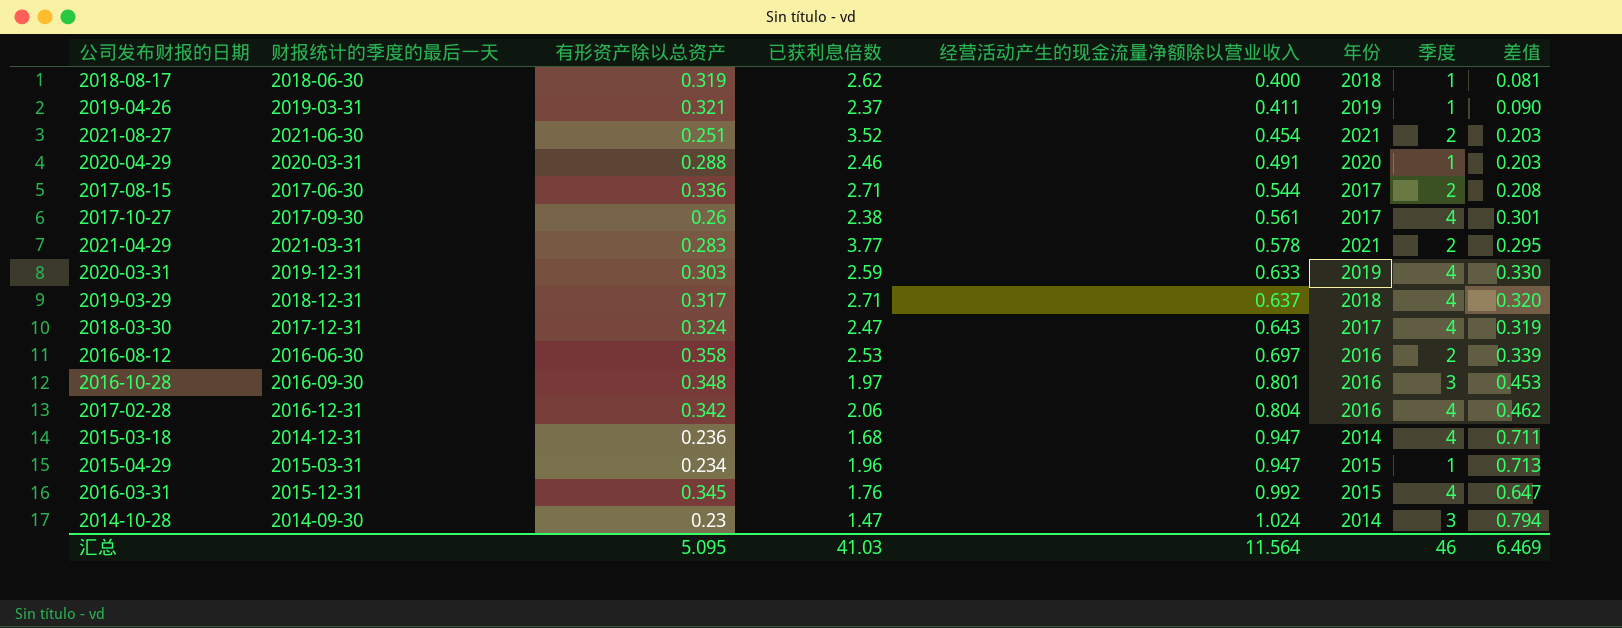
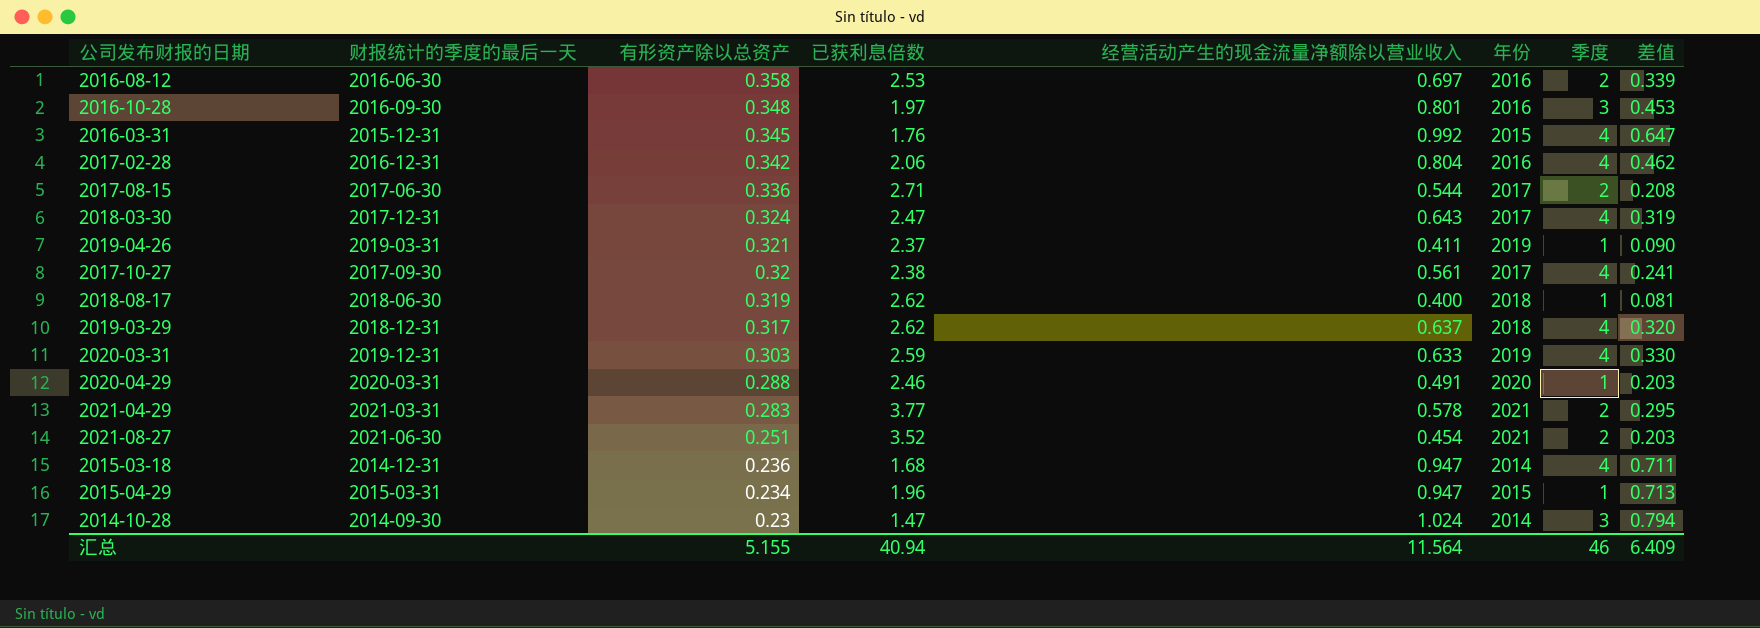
row order: 经营活动产生的现金流量净额除以营业收入 ascending -> 有形资产除以总资产 descending
2017-10-27 | 有形资产除以总资产: 0.26 -> 0.32
2017-10-27 | 差值: 0.301 -> 0.241
2019-03-29 | 已获利息倍数: 2.71 -> 2.62
汇总 | 有形资产除以总资产: 5.095 -> 5.155
汇总 | 已获利息倍数: 41.03 -> 40.94
汇总 | 差值: 6.469 -> 6.409

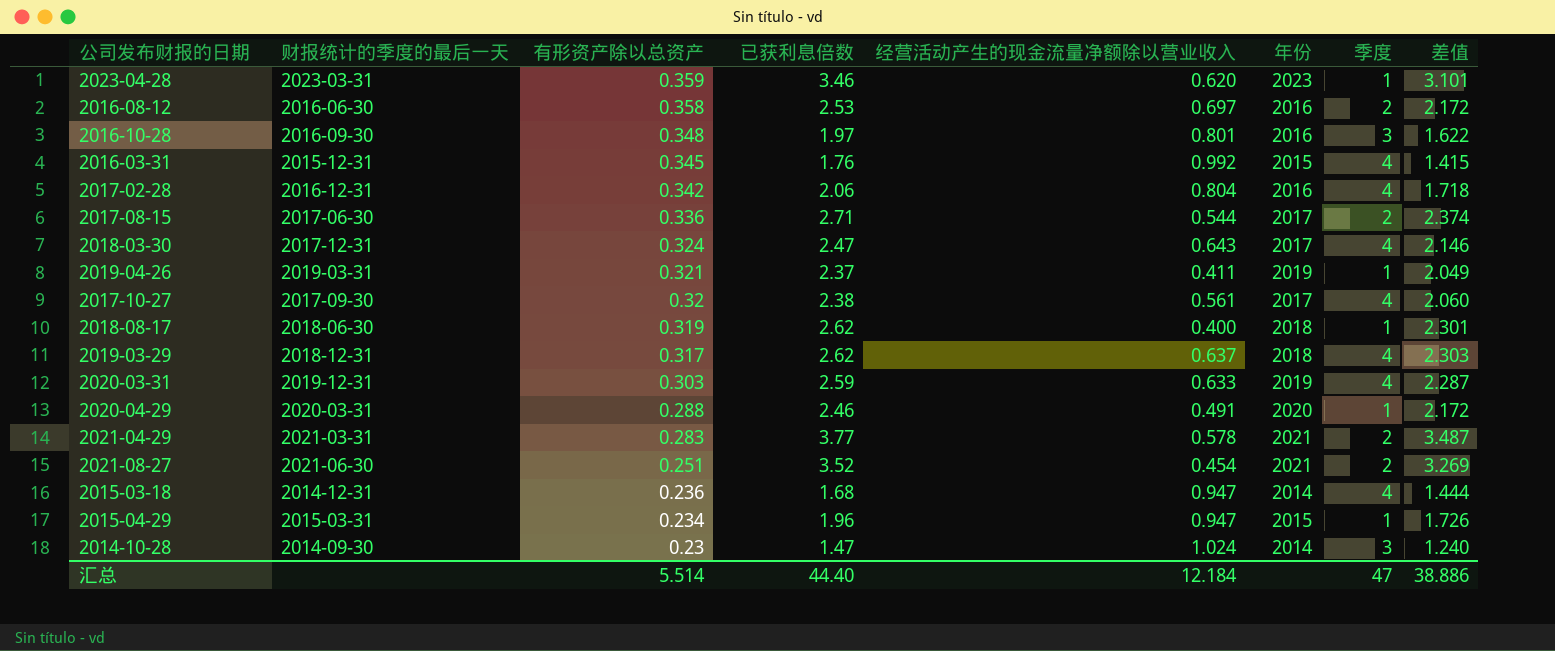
column 差值 | formula: [经营活动产生的现金流量净额除以营业收入] - [有形资产除以总资产] -> [已获利息倍数] - [有形资产除以总资产]
row 2023-04-28: none -> 2023-03-31 | 0.359 | 3.46 | 0.620 | 2023 | 1 | 3.101
汇总 | 有形资产除以总资产: 5.155 -> 5.514
汇总 | 已获利息倍数: 40.94 -> 44.40
汇总 | 经营活动产生的现金流量净额除以营业收入: 11.564 -> 12.184
汇总 | 季度: 46 -> 47
汇总 | 差值: 6.409 -> 38.886

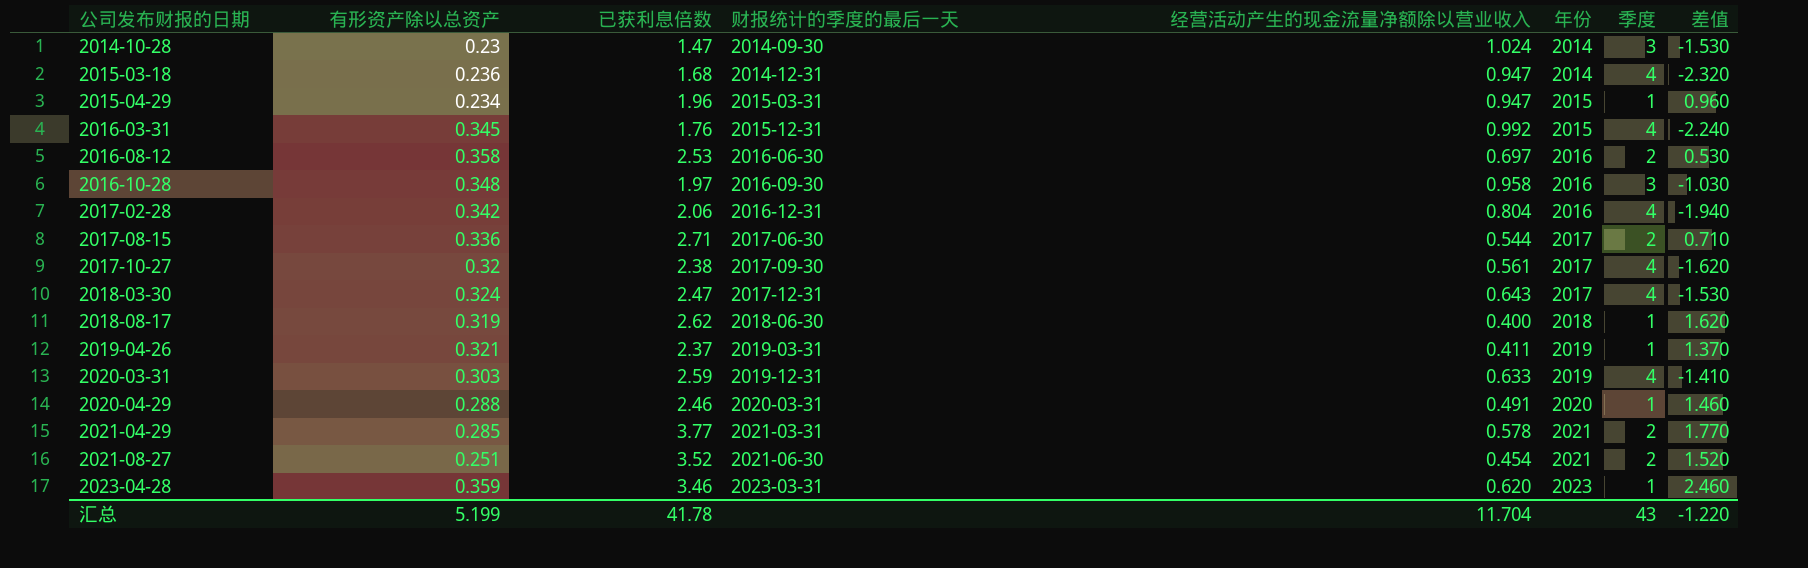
row order: 有形资产除以总资产 descending -> 公司发布财报的日期 ascending
column 财报统计的季度的最后一天 | position: 2 -> 4
column 差值 | formula: [已获利息倍数] - [有形资产除以总资产] -> [已获利息倍数] - [季度]
row 2019-03-29: 2018-12-31 | 0.317 | 2.62 | 0.637 | 2018 | 4 | 2.303 -> none
2016-10-28 | 经营活动产生的现金流量净额除以营业收入: 0.801 -> 0.958
2021-04-29 | 有形资产除以总资产: 0.283 -> 0.285
汇总 | 有形资产除以总资产: 5.514 -> 5.199
汇总 | 已获利息倍数: 44.40 -> 41.78
汇总 | 经营活动产生的现金流量净额除以营业收入: 12.184 -> 11.704
汇总 | 季度: 47 -> 43
汇总 | 差值: 38.886 -> -1.220

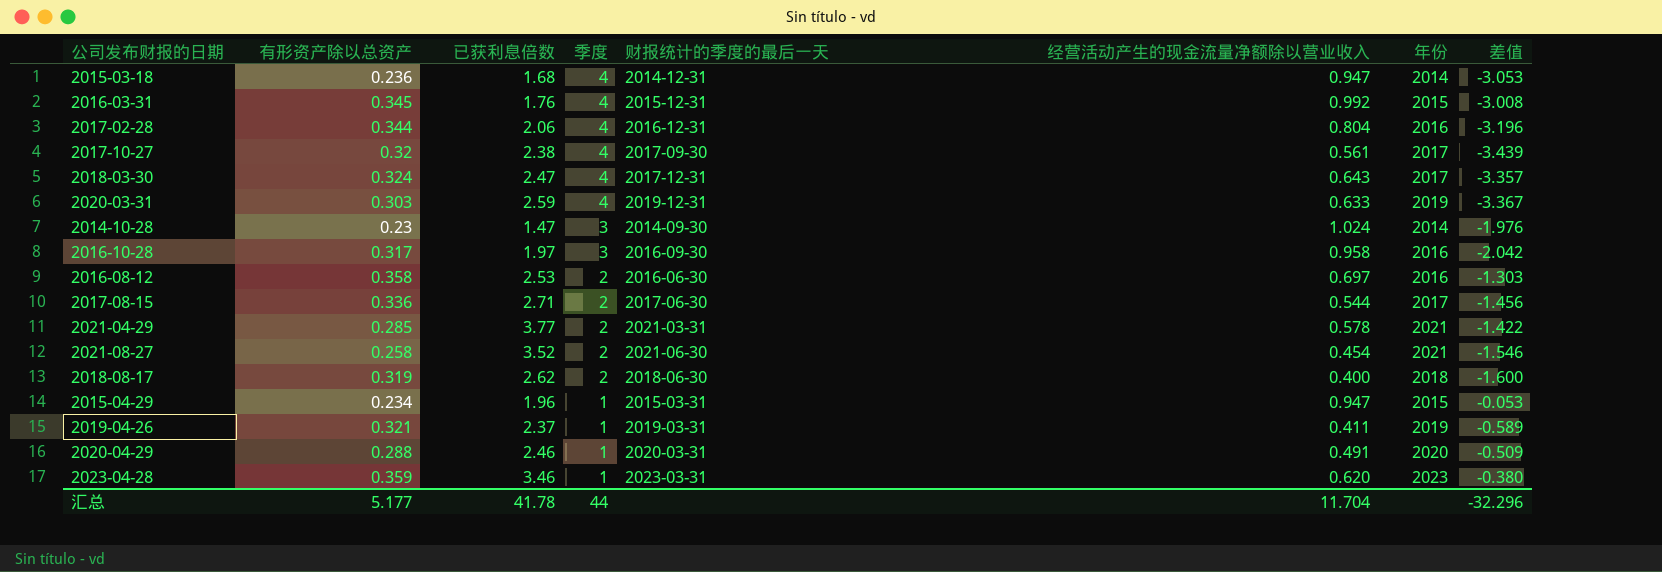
row order: 公司发布财报的日期 ascending -> 季度 descending
column 季度 | position: 7 -> 4
column 差值 | formula: [已获利息倍数] - [季度] -> [经营活动产生的现金流量净额除以营业收入] - [季度]
2017-02-28 | 有形资产除以总资产: 0.342 -> 0.344
2016-10-28 | 有形资产除以总资产: 0.348 -> 0.317
2021-08-27 | 有形资产除以总资产: 0.251 -> 0.258
2018-08-17 | 季度: 1 -> 2
汇总 | 有形资产除以总资产: 5.199 -> 5.177
汇总 | 季度: 43 -> 44
汇总 | 差值: -1.220 -> -32.296

